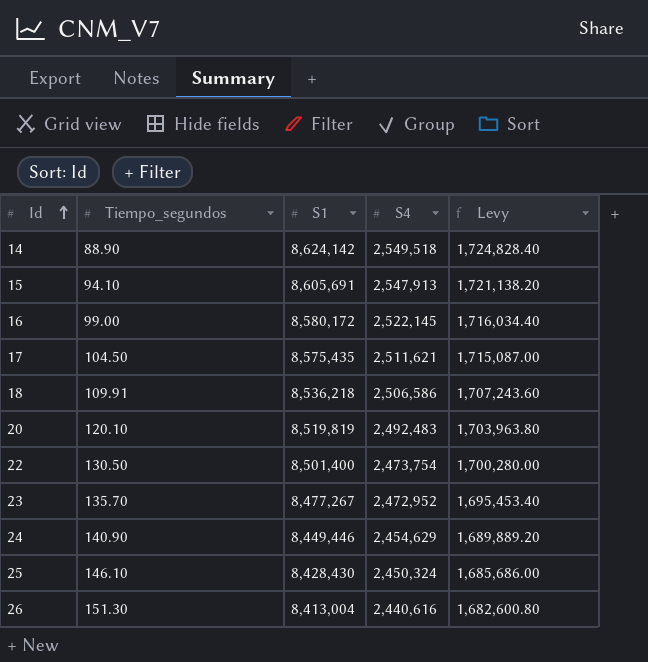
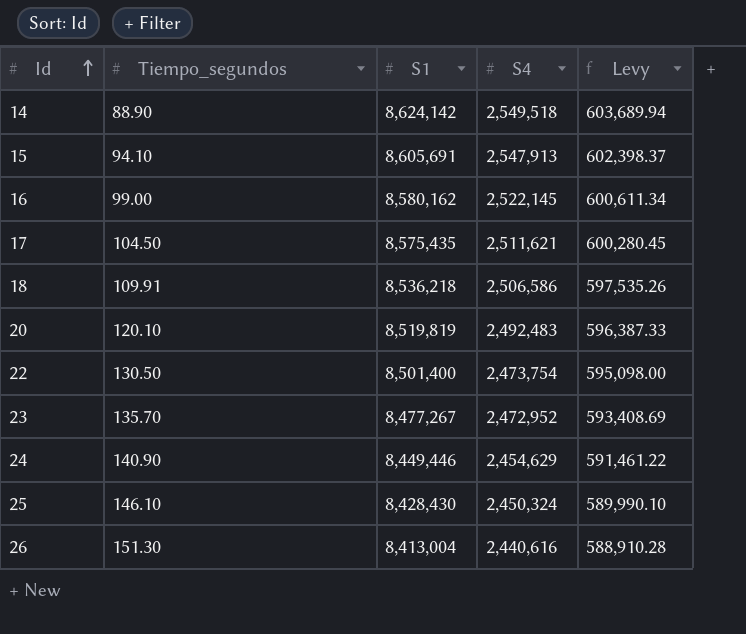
column Levy | formula: [S1] * 0.2 -> [S1] * 0.07
16 | S1: 8,580,172 -> 8,580,162

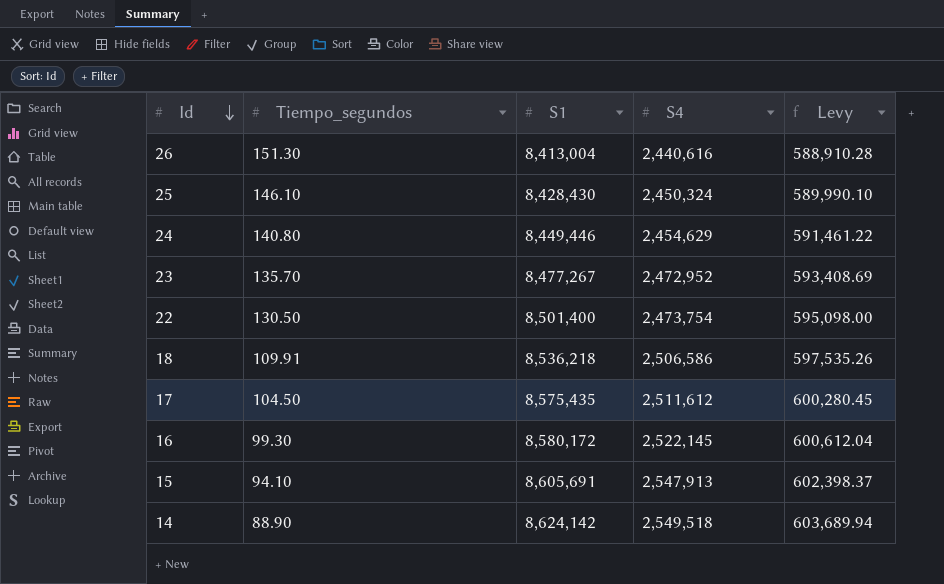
row order: Id ascending -> Id descending
row 20: 120.10 | 8,519,819 | 2,492,483 | 596,387.33 -> none
24 | Tiempo_segundos: 140.90 -> 140.80
17 | S4: 2,511,621 -> 2,511,612
16 | Tiempo_segundos: 99.00 -> 99.30
16 | S1: 8,580,162 -> 8,580,172
16 | Levy: 600,611.34 -> 600,612.04

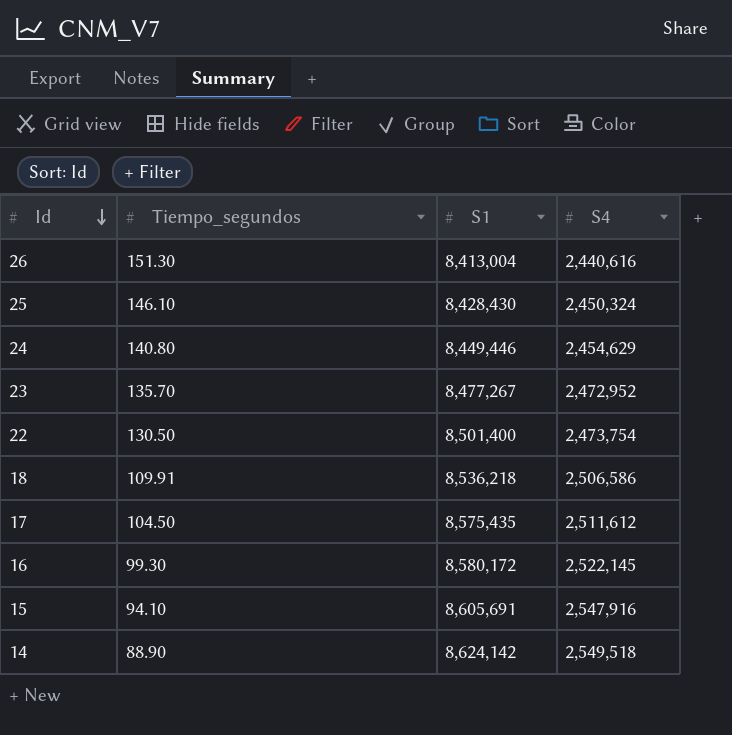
column Levy | formula: [S1] * 0.07 -> none
15 | S4: 2,547,913 -> 2,547,916

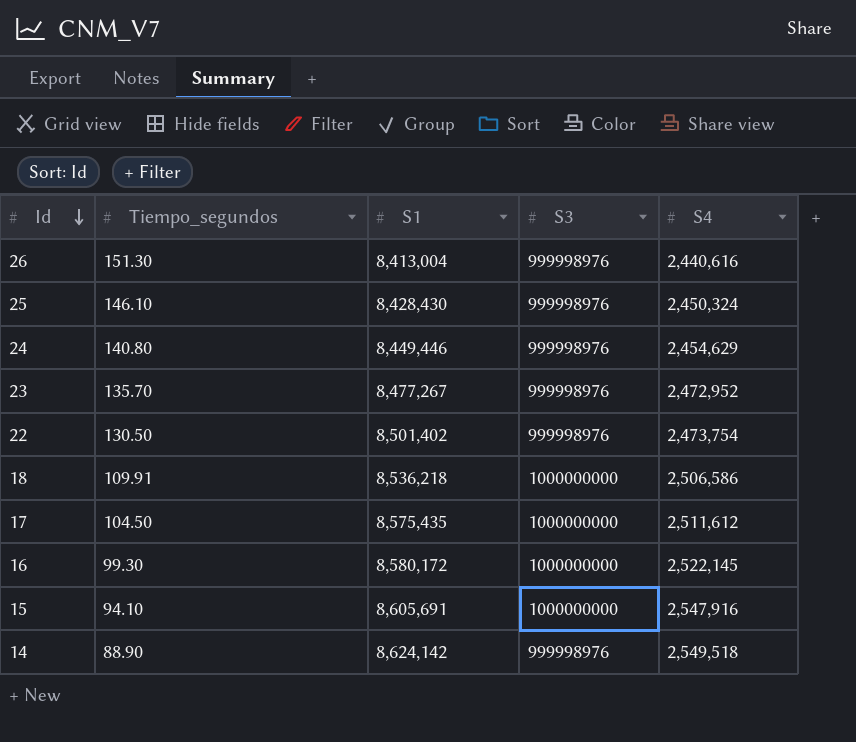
column S3 | position: none -> 4
22 | S1: 8,501,400 -> 8,501,402

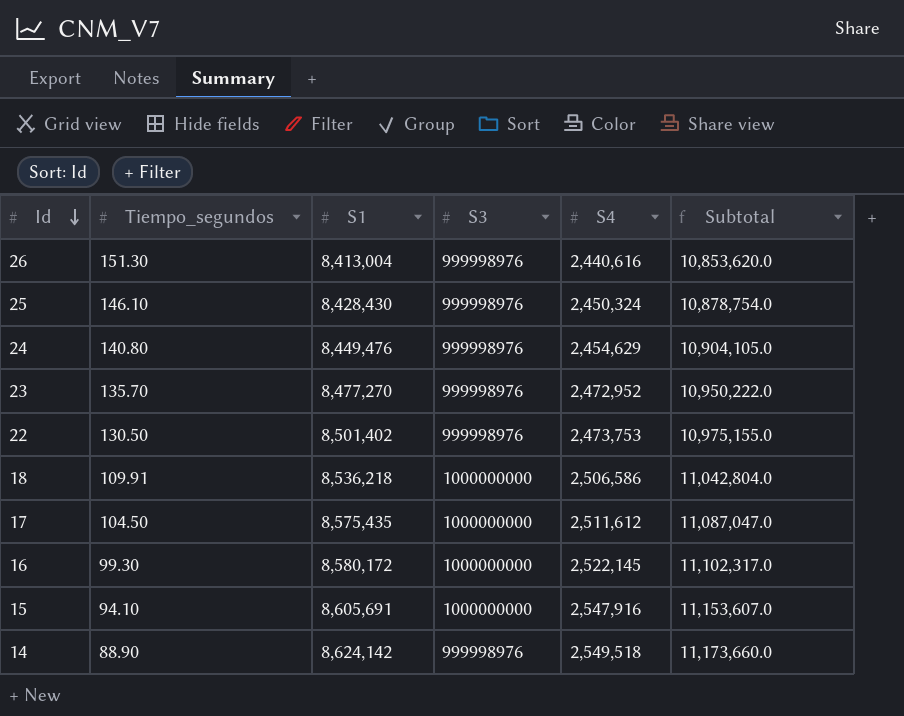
column Subtotal | formula: none -> [S1] + [S4]
24 | S1: 8,449,446 -> 8,449,476
23 | S1: 8,477,267 -> 8,477,270
22 | S4: 2,473,754 -> 2,473,753

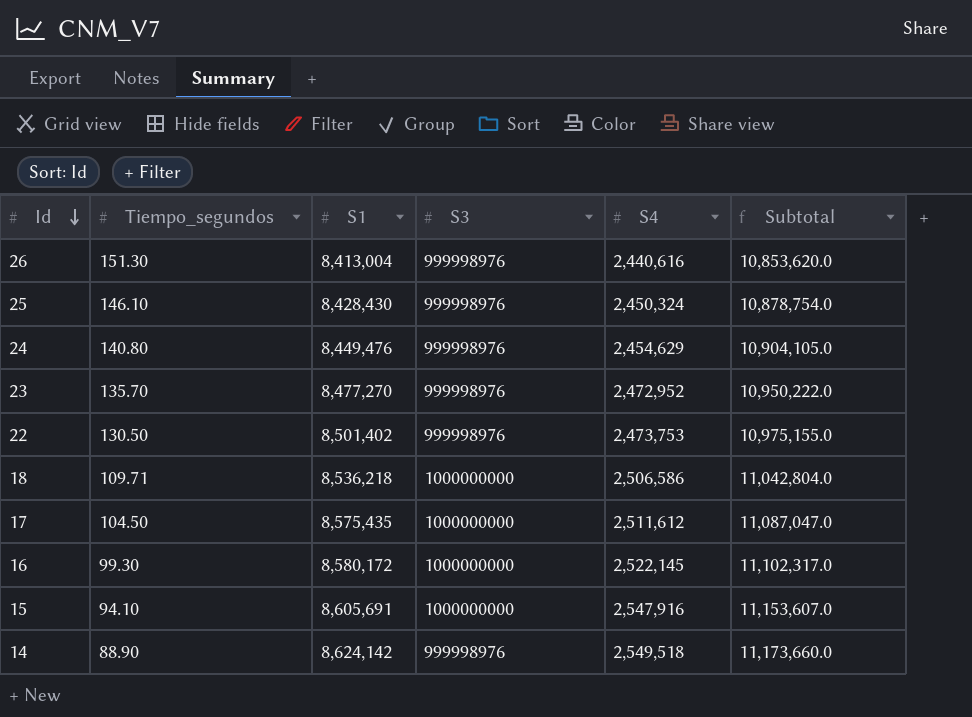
18 | Tiempo_segundos: 109.91 -> 109.71

